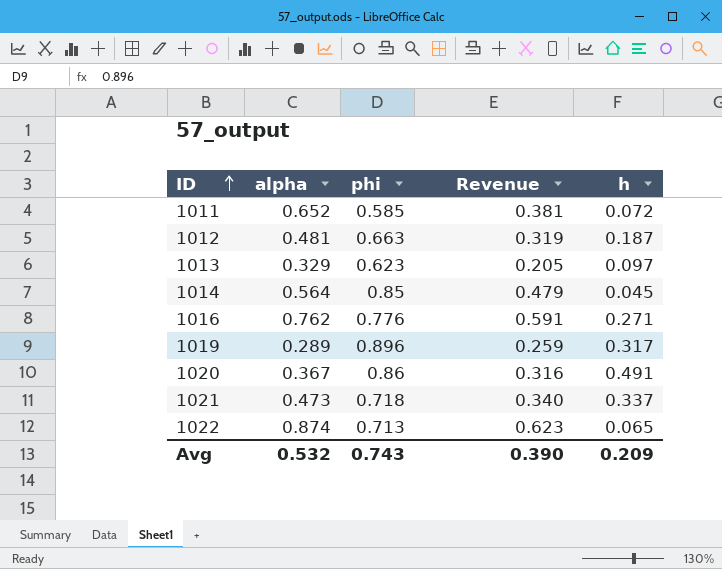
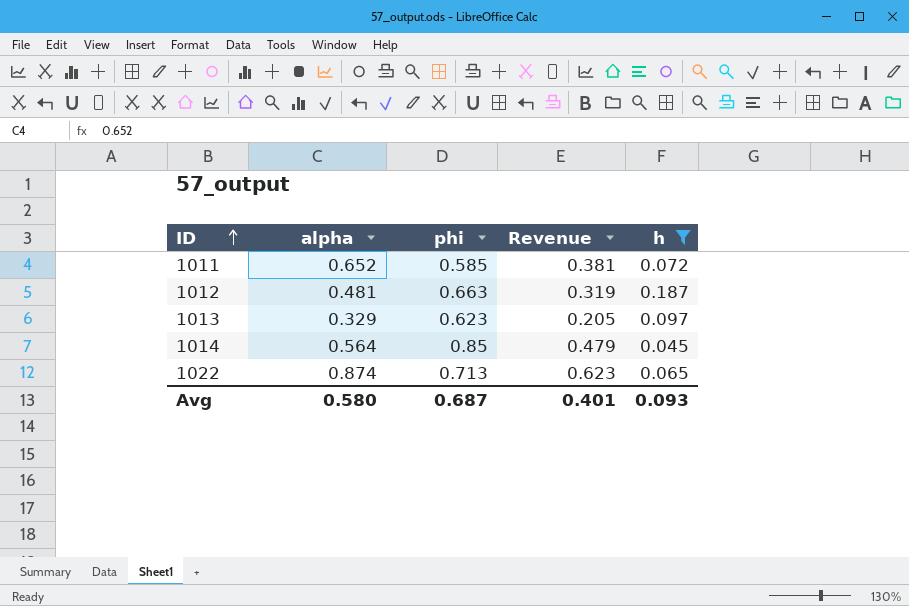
filter: none -> h <= 0.187
Avg | alpha: 0.532 -> 0.580
Avg | phi: 0.743 -> 0.687
Avg | Revenue: 0.390 -> 0.401
Avg | h: 0.209 -> 0.093

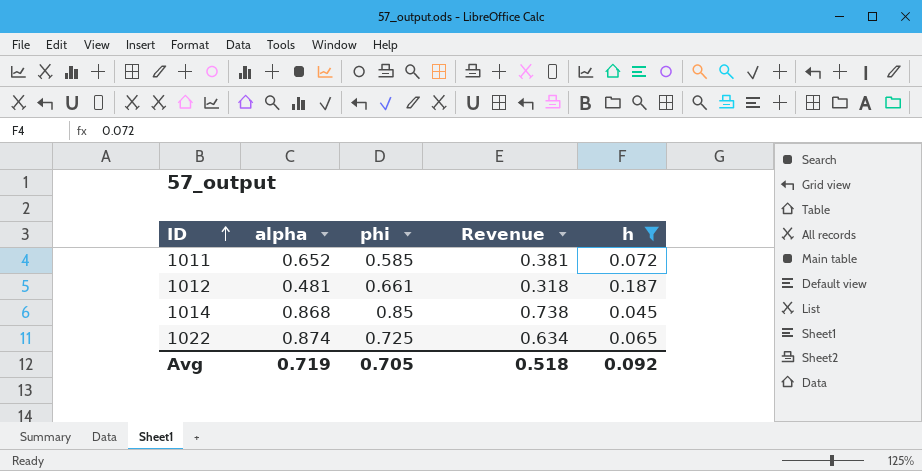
row 1013: 0.329 | 0.623 | 0.205 | 0.097 -> none
1012 | phi: 0.663 -> 0.661
1012 | Revenue: 0.319 -> 0.318
1014 | alpha: 0.564 -> 0.868
1014 | Revenue: 0.479 -> 0.738
1022 | phi: 0.713 -> 0.725
1022 | Revenue: 0.623 -> 0.634
Avg | alpha: 0.580 -> 0.719
Avg | phi: 0.687 -> 0.705
Avg | Revenue: 0.401 -> 0.518
Avg | h: 0.093 -> 0.092

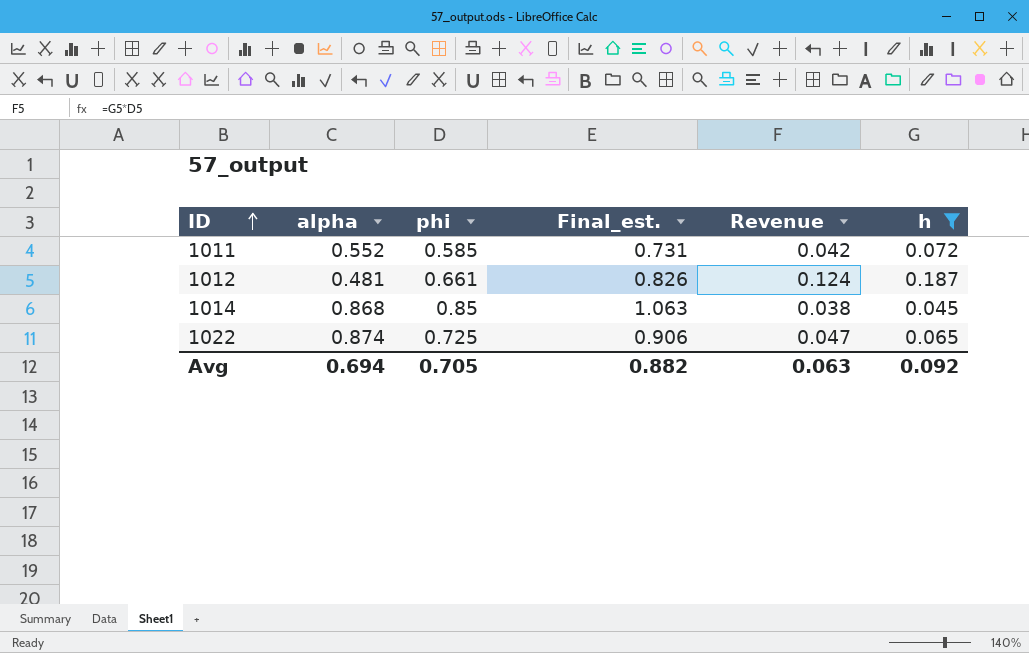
column Final_est. | formula: none -> [phi] * 1.25
column Revenue | formula: [alpha] * [phi] -> [phi] * [h]
1011 | alpha: 0.652 -> 0.552
Avg | alpha: 0.719 -> 0.694
Avg | Revenue: 0.518 -> 0.063

